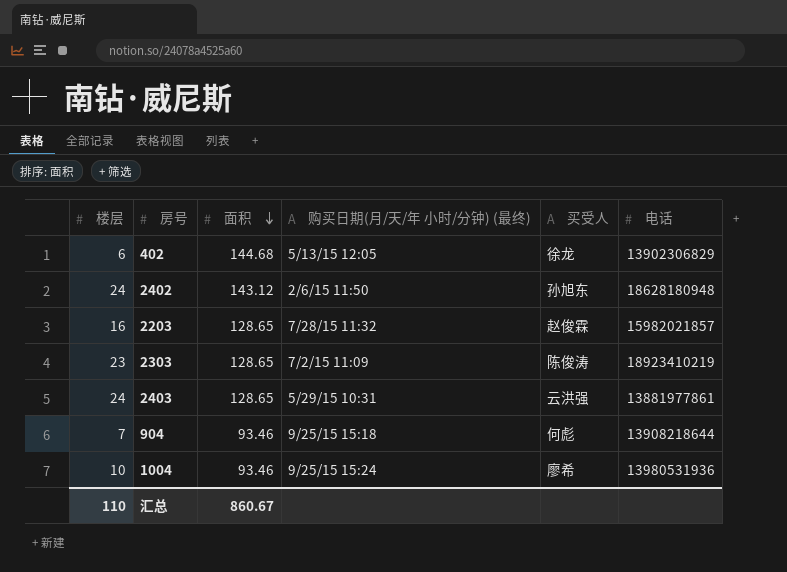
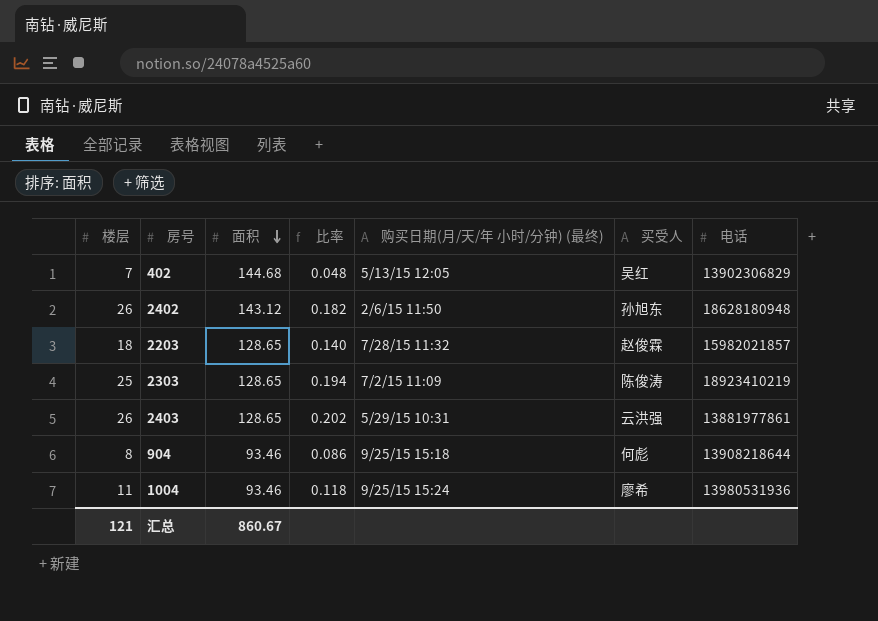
column 比率 | formula: none -> [楼层] / [面积]
402 | 楼层: 6 -> 7
402 | 买受人: 徐龙 -> 吴红
2402 | 楼层: 24 -> 26
2203 | 楼层: 16 -> 18
2303 | 楼层: 23 -> 25
2403 | 楼层: 24 -> 26
904 | 楼层: 7 -> 8
1004 | 楼层: 10 -> 11
汇总 | 楼层: 110 -> 121

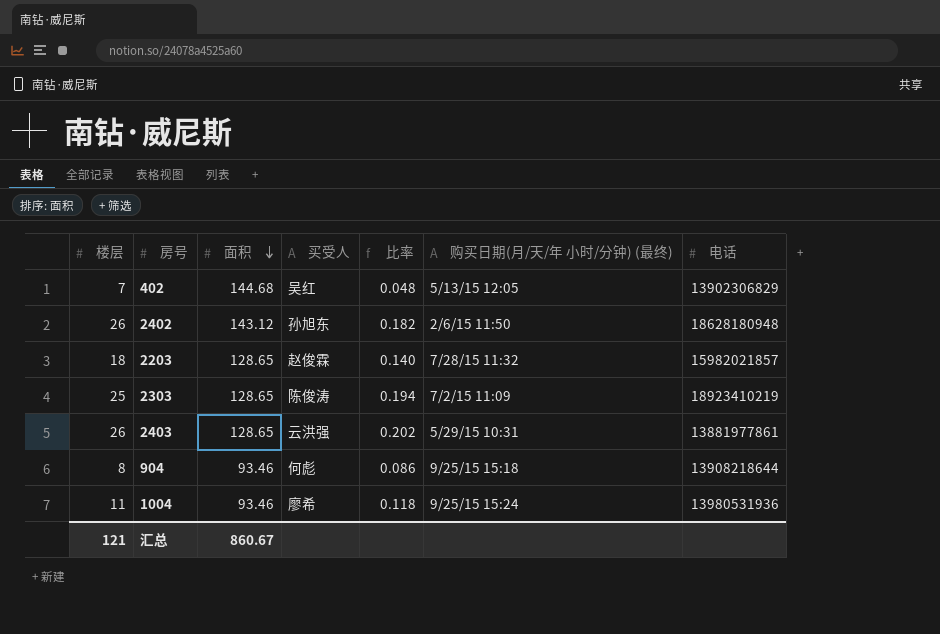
column 买受人 | position: 6 -> 4

